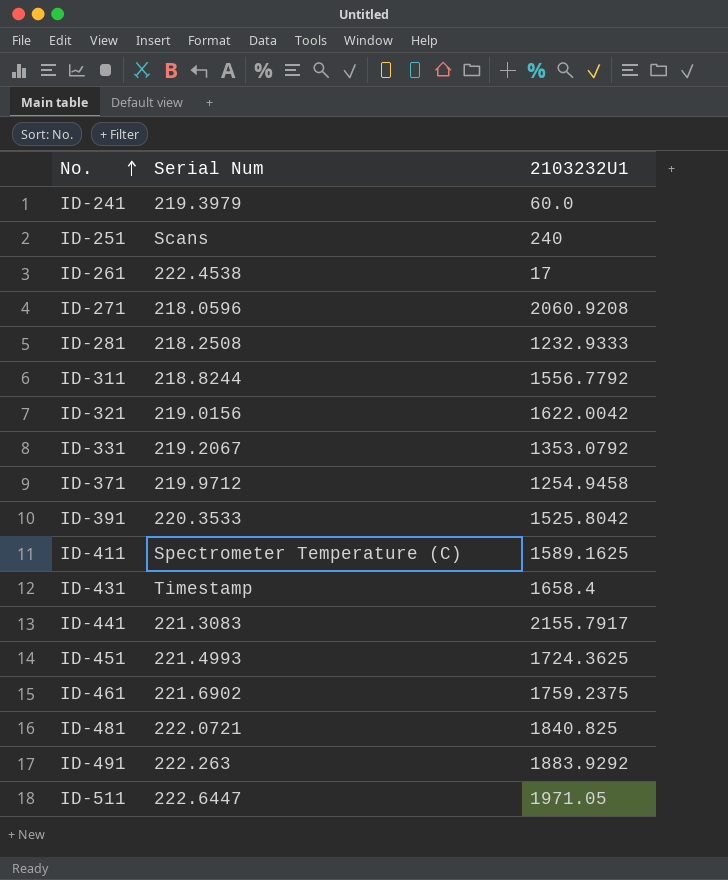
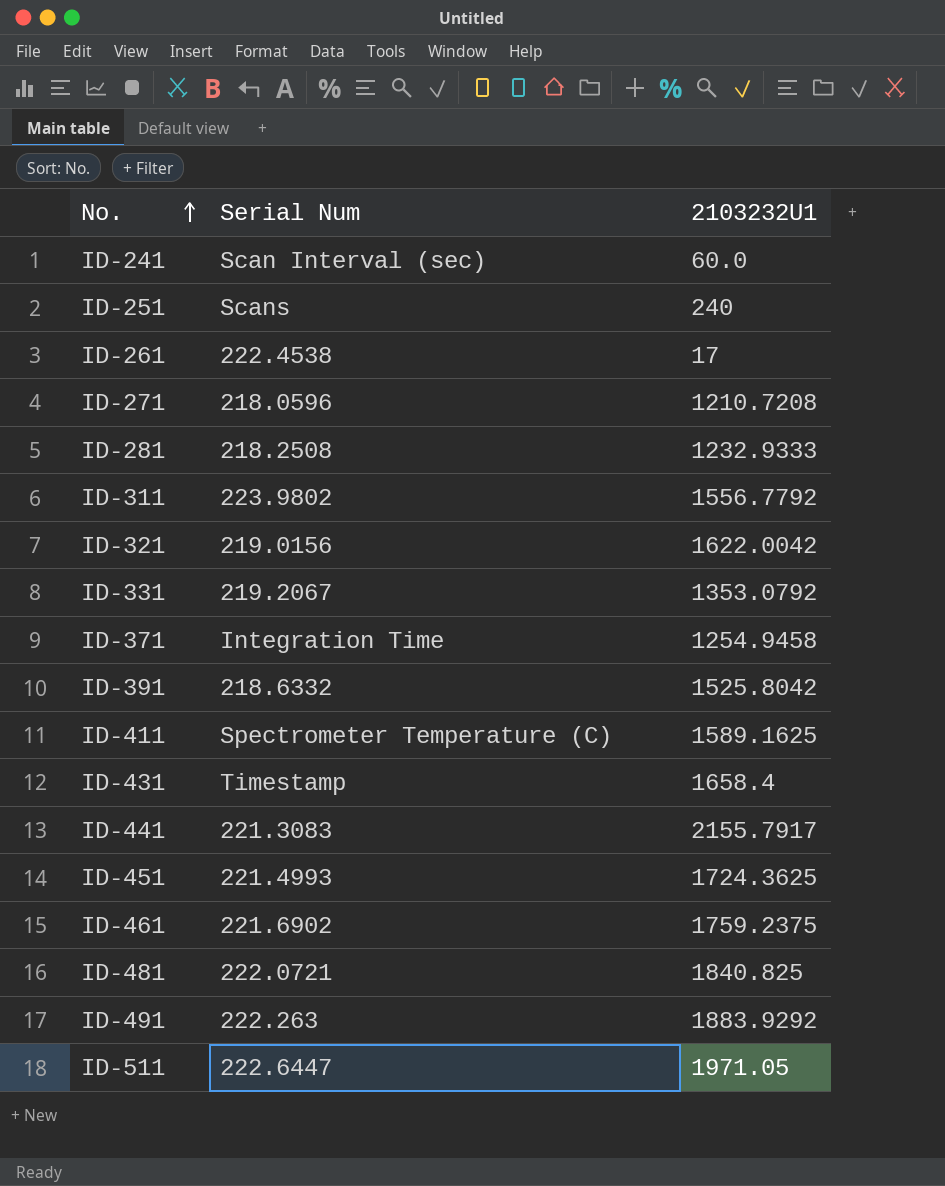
ID-241 | Serial Num: 219.3979 -> Scan Interval (sec)
ID-271 | 2103232U1: 2060.9208 -> 1210.7208
ID-311 | Serial Num: 218.8244 -> 223.9802
ID-371 | Serial Num: 219.9712 -> Integration Time
ID-391 | Serial Num: 220.3533 -> 218.6332

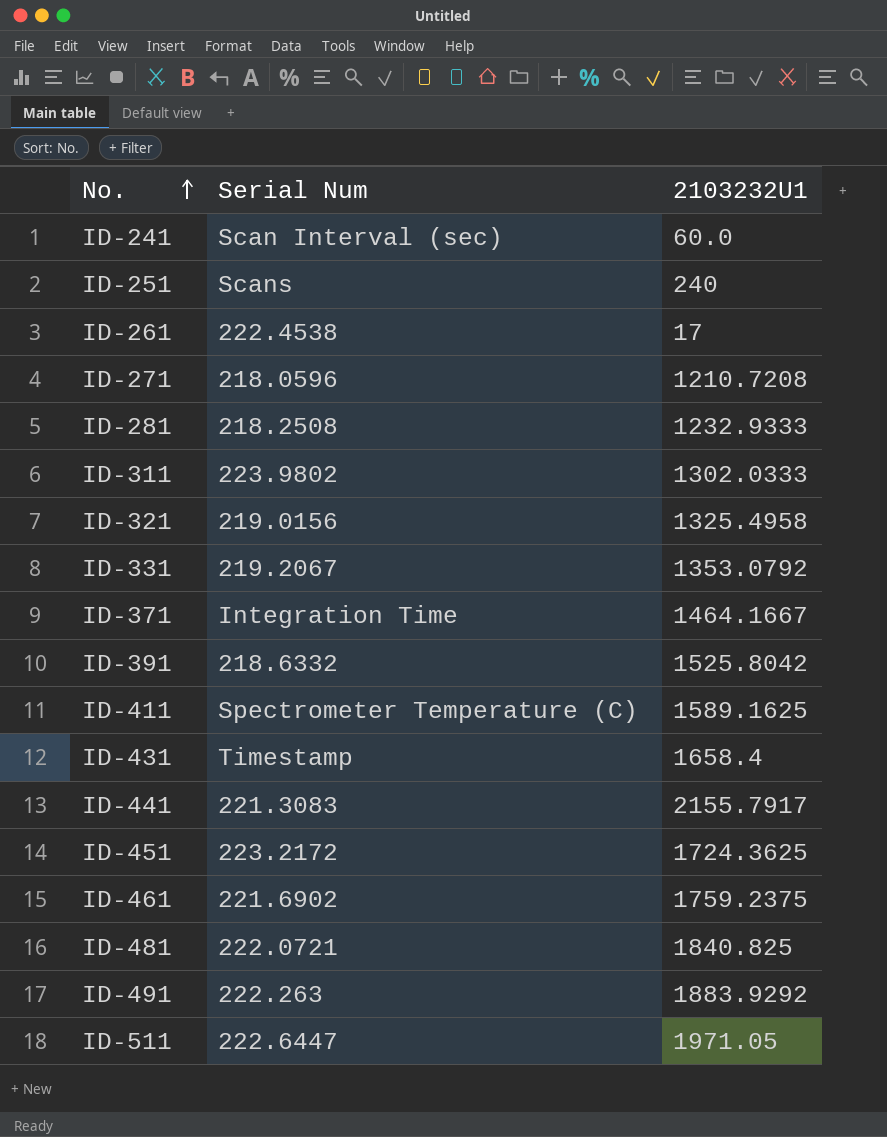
ID-311 | 2103232U1: 1556.7792 -> 1302.0333
ID-321 | 2103232U1: 1622.0042 -> 1325.4958
ID-371 | 2103232U1: 1254.9458 -> 1464.1667
ID-451 | Serial Num: 221.4993 -> 223.2172

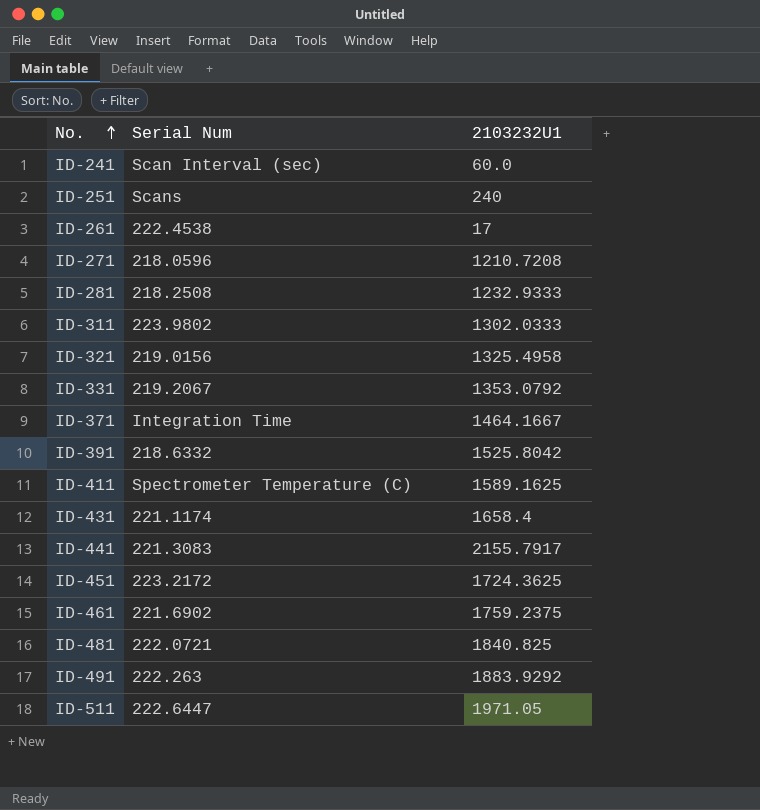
ID-431 | Serial Num: Timestamp -> 221.1174

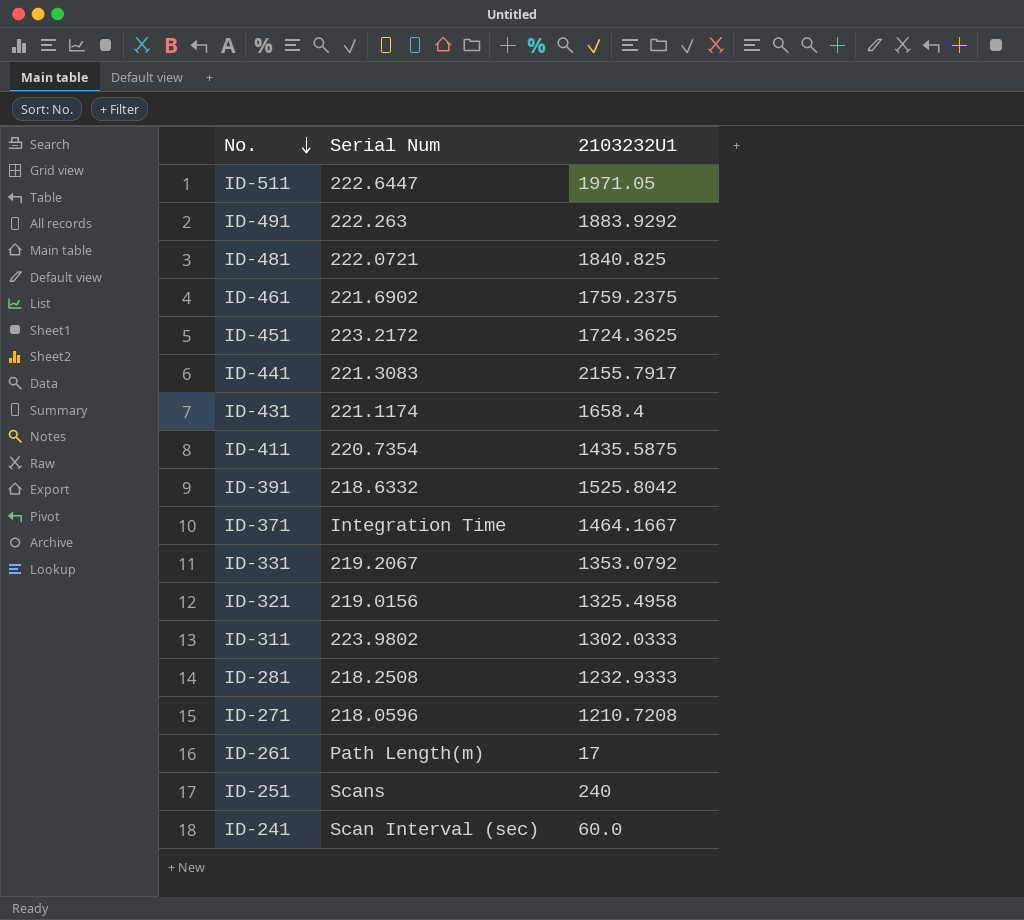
row order: No. ascending -> No. descending
ID-411 | Serial Num: Spectrometer Temperature (C) -> 220.7354
ID-411 | 2103232U1: 1589.1625 -> 1435.5875
ID-261 | Serial Num: 222.4538 -> Path Length(m)

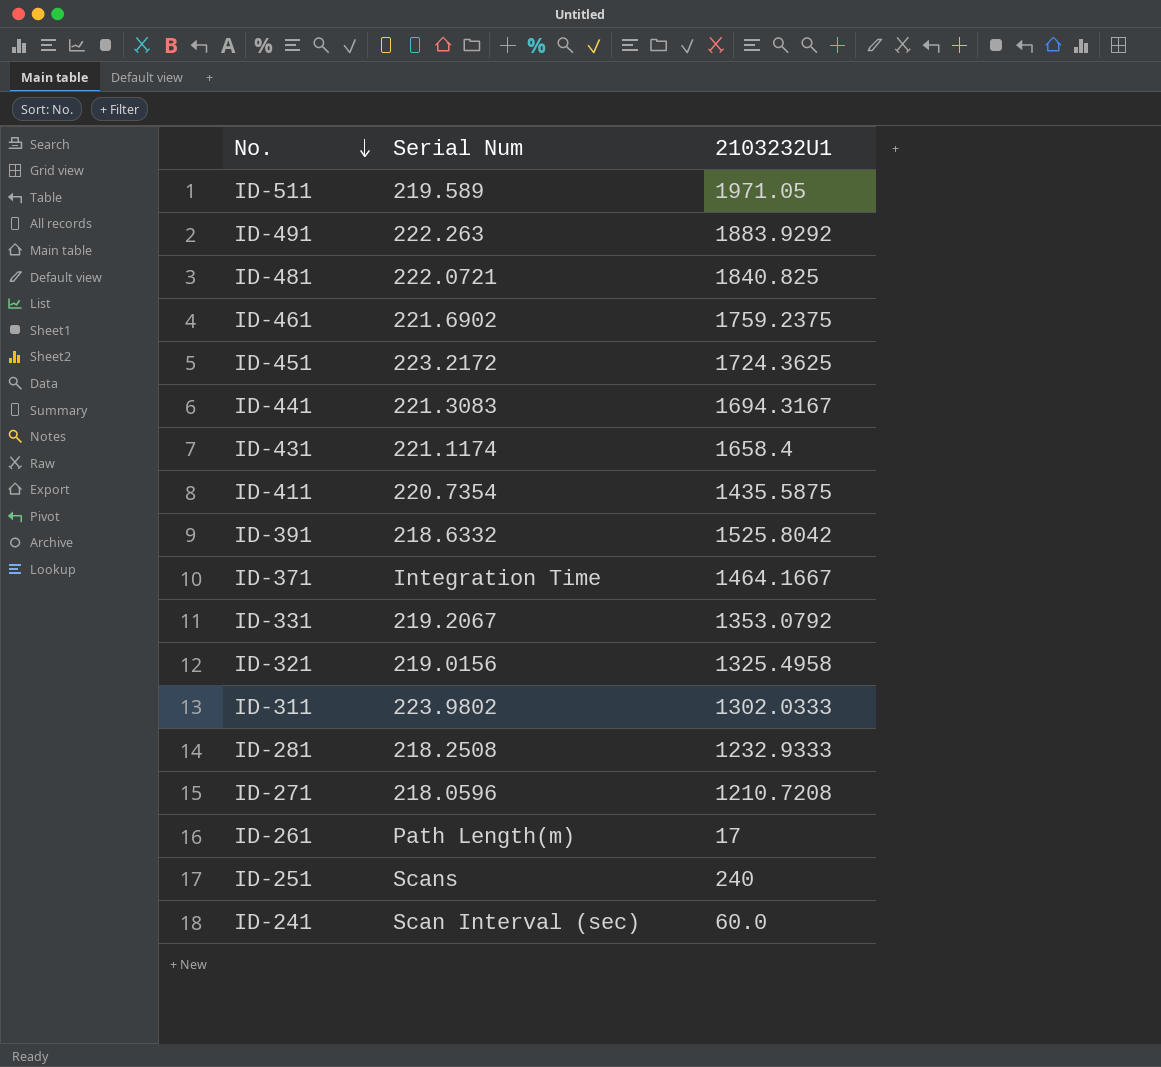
ID-511 | Serial Num: 222.6447 -> 219.589
ID-441 | 2103232U1: 2155.7917 -> 1694.3167

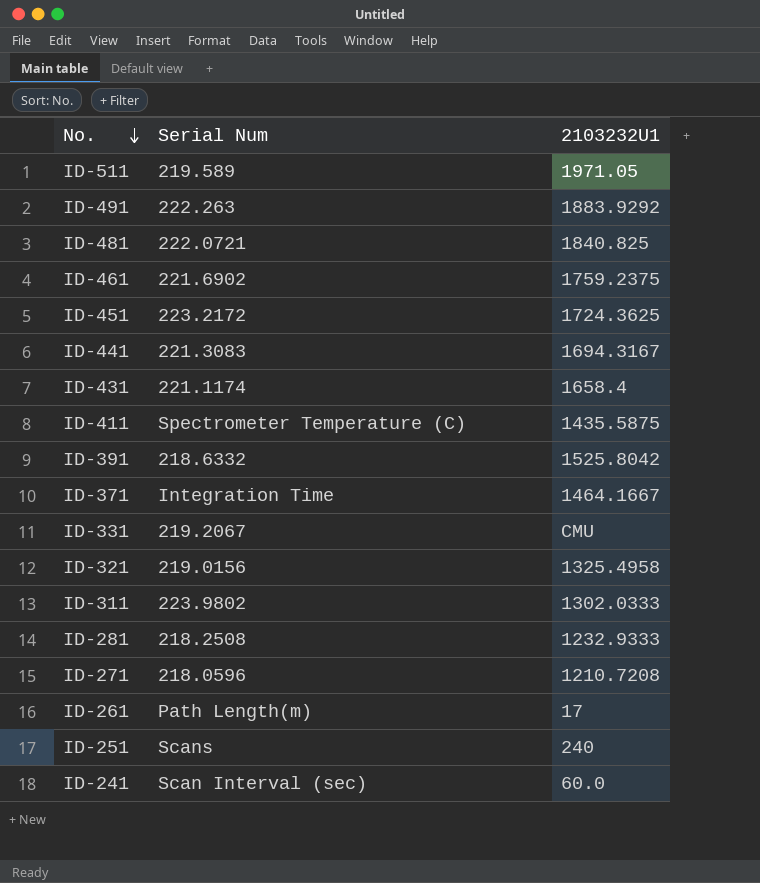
ID-411 | Serial Num: 220.7354 -> Spectrometer Temperature (C)
ID-331 | 2103232U1: 1353.0792 -> CMU

